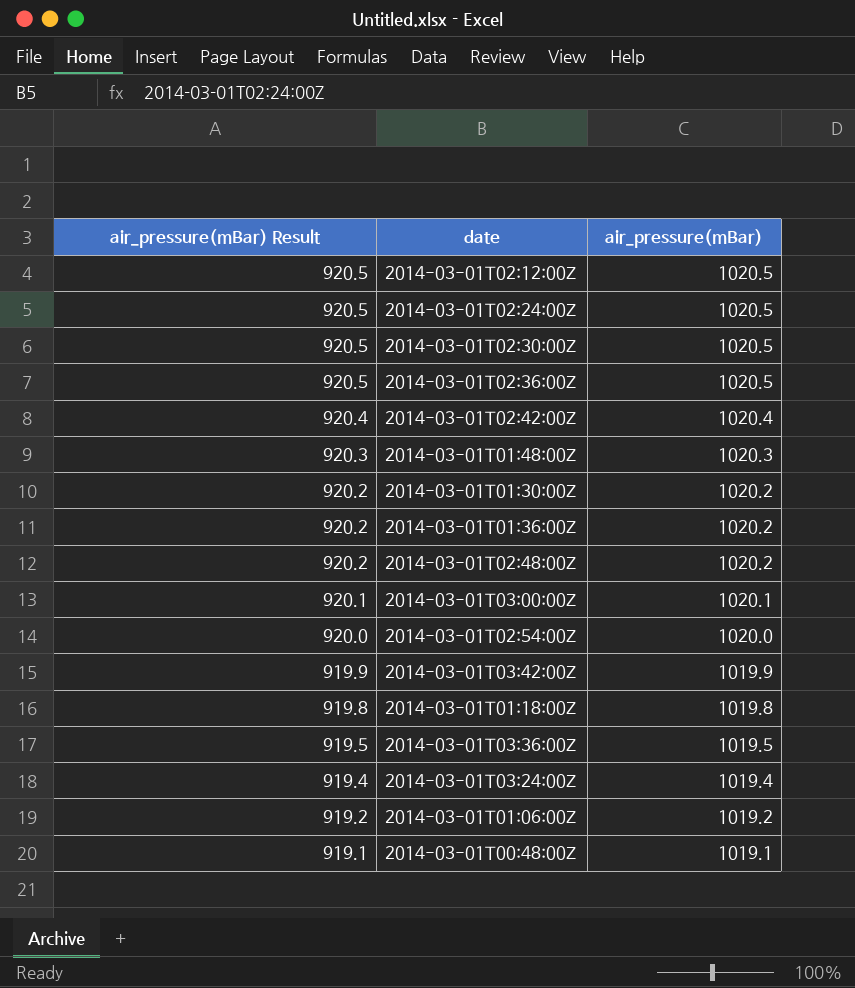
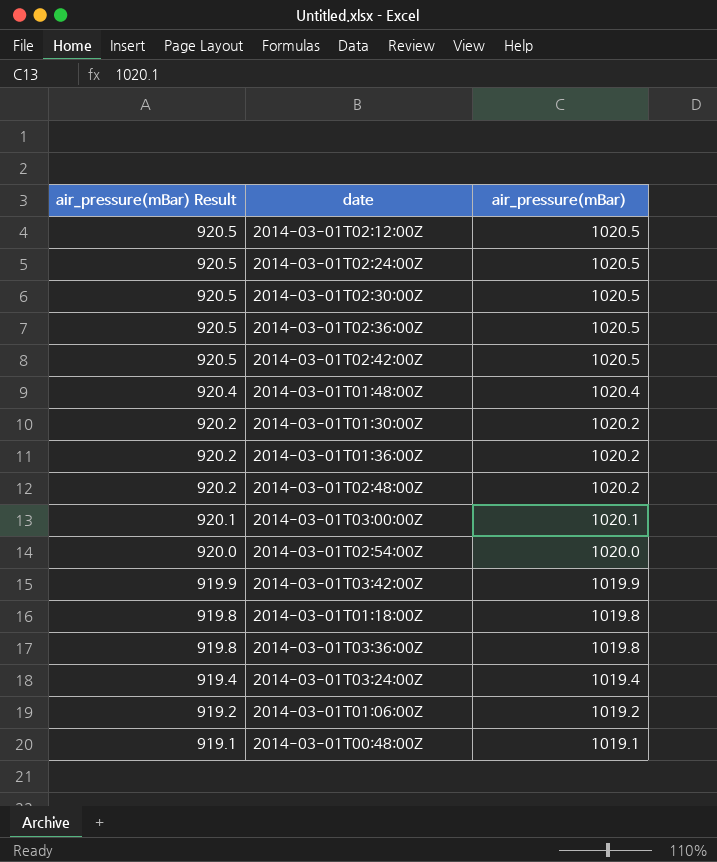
2014-03-01T02:42:00Z | air_pressure(mBar) Result: 920.4 -> 920.5
2014-03-01T02:42:00Z | air_pressure(mBar): 1020.4 -> 1020.5
2014-03-01T01:48:00Z | air_pressure(mBar) Result: 920.3 -> 920.4
2014-03-01T01:48:00Z | air_pressure(mBar): 1020.3 -> 1020.4
2014-03-01T03:36:00Z | air_pressure(mBar) Result: 919.5 -> 919.8
2014-03-01T03:36:00Z | air_pressure(mBar): 1019.5 -> 1019.8

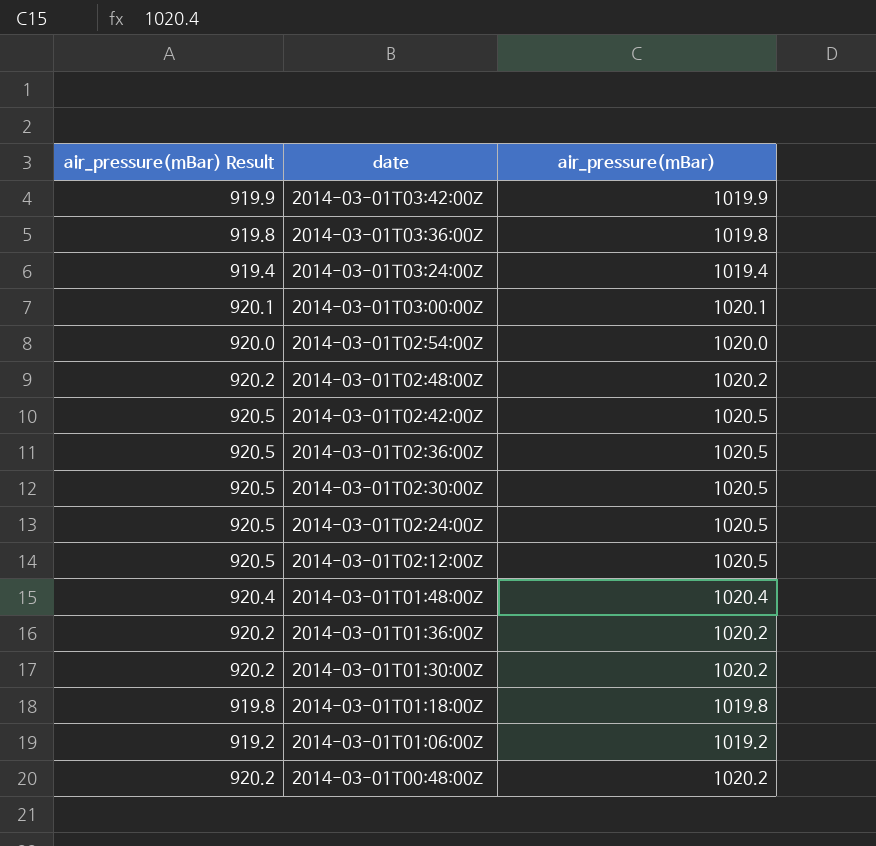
row order: air_pressure(mBar) Result descending -> date descending
2014-03-01T00:48:00Z | air_pressure(mBar) Result: 919.1 -> 920.2
2014-03-01T00:48:00Z | air_pressure(mBar): 1019.1 -> 1020.2

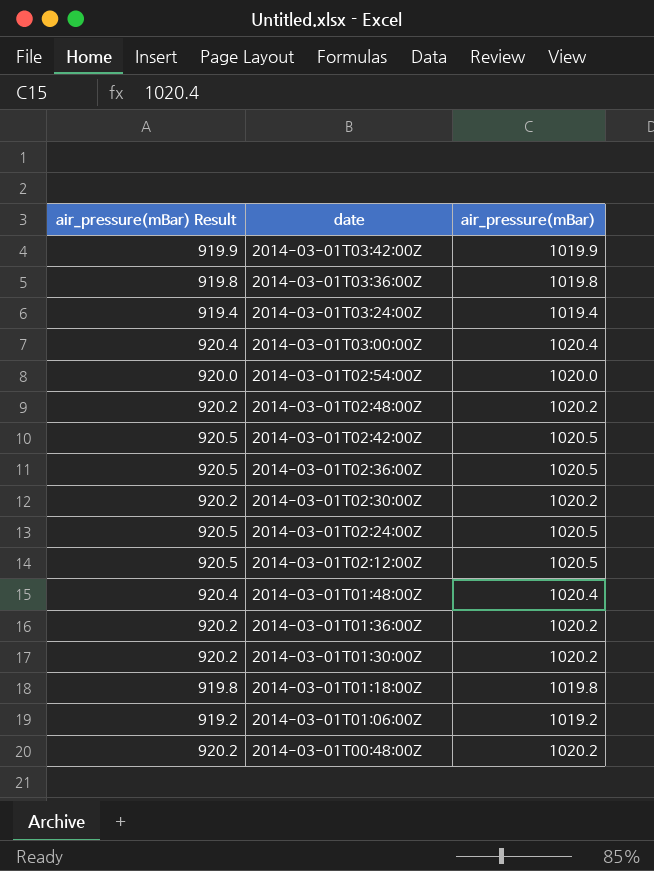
2014-03-01T03:00:00Z | air_pressure(mBar) Result: 920.1 -> 920.4
2014-03-01T03:00:00Z | air_pressure(mBar): 1020.1 -> 1020.4
2014-03-01T02:30:00Z | air_pressure(mBar) Result: 920.5 -> 920.2
2014-03-01T02:30:00Z | air_pressure(mBar): 1020.5 -> 1020.2

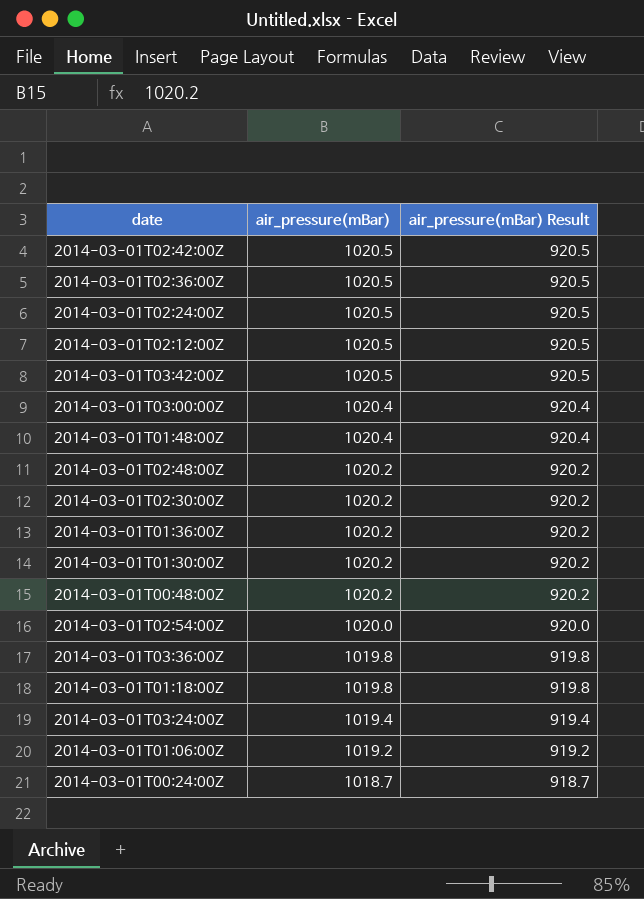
row order: date descending -> air_pressure(mBar) descending
column air_pressure(mBar) Result | position: 1 -> 3
2014-03-01T03:42:00Z | air_pressure(mBar): 1019.9 -> 1020.5
2014-03-01T03:42:00Z | air_pressure(mBar) Result: 919.9 -> 920.5
row 2014-03-01T00:24:00Z: none -> 1018.7 | 918.7

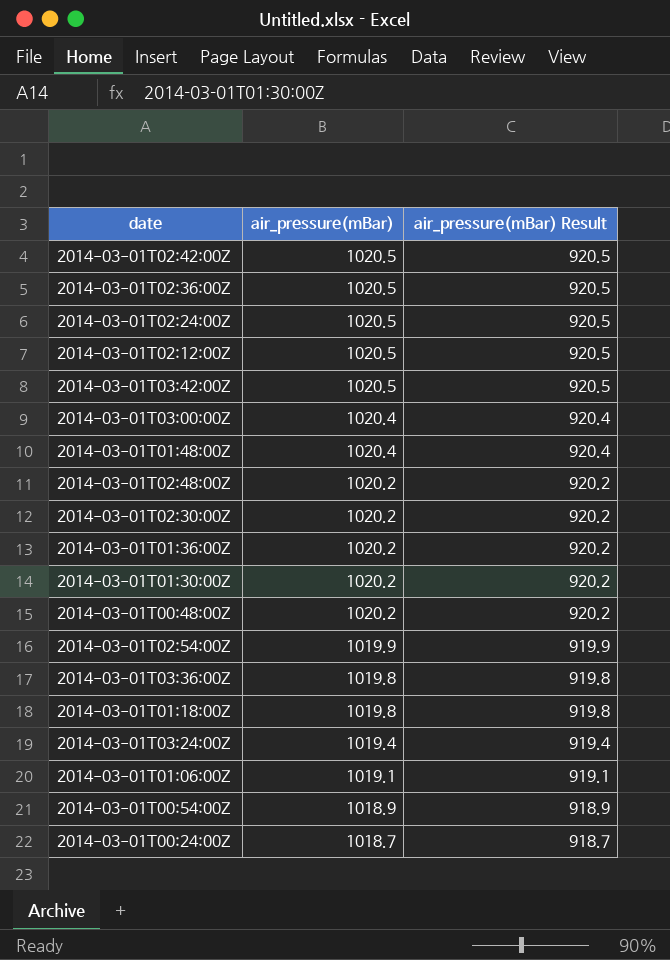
2014-03-01T02:54:00Z | air_pressure(mBar): 1020.0 -> 1019.9
2014-03-01T02:54:00Z | air_pressure(mBar) Result: 920.0 -> 919.9
2014-03-01T01:06:00Z | air_pressure(mBar): 1019.2 -> 1019.1
2014-03-01T01:06:00Z | air_pressure(mBar) Result: 919.2 -> 919.1
row 2014-03-01T00:54:00Z: none -> 1018.9 | 918.9

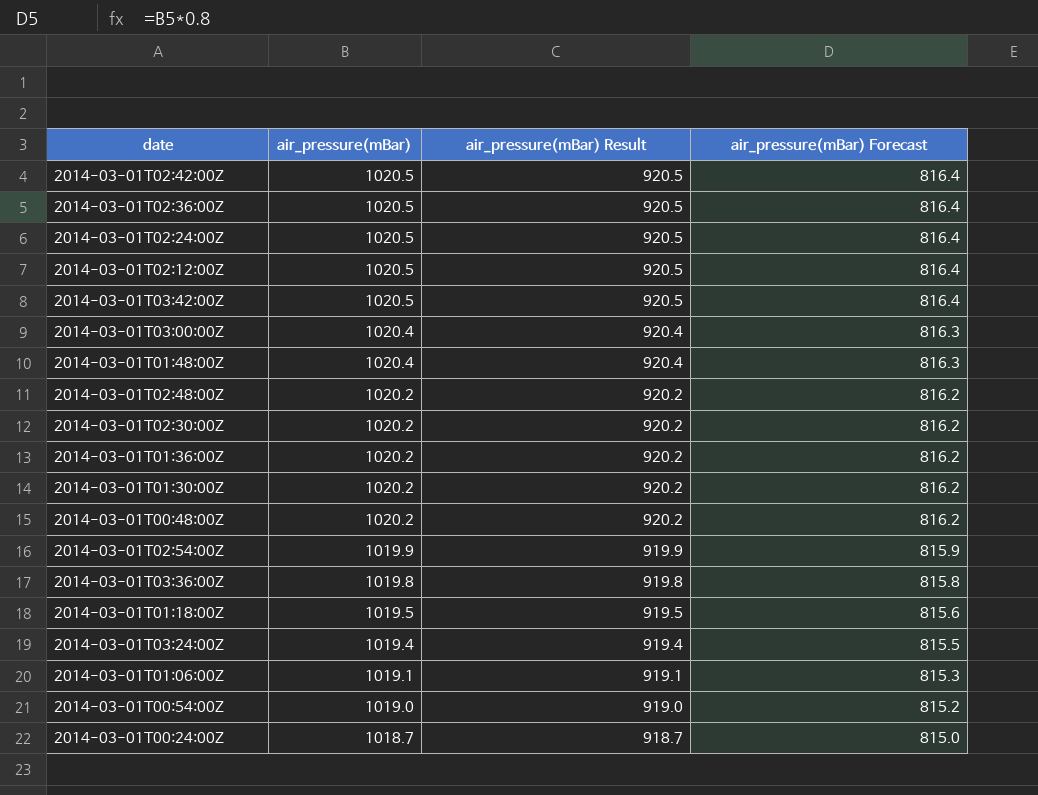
column air_pressure(mBar) Forecast | formula: none -> [air_pressure(mBar)] * 0.8
2014-03-01T01:18:00Z | air_pressure(mBar): 1019.8 -> 1019.5
2014-03-01T01:18:00Z | air_pressure(mBar) Result: 919.8 -> 919.5
2014-03-01T00:54:00Z | air_pressure(mBar): 1018.9 -> 1019.0
2014-03-01T00:54:00Z | air_pressure(mBar) Result: 918.9 -> 919.0

